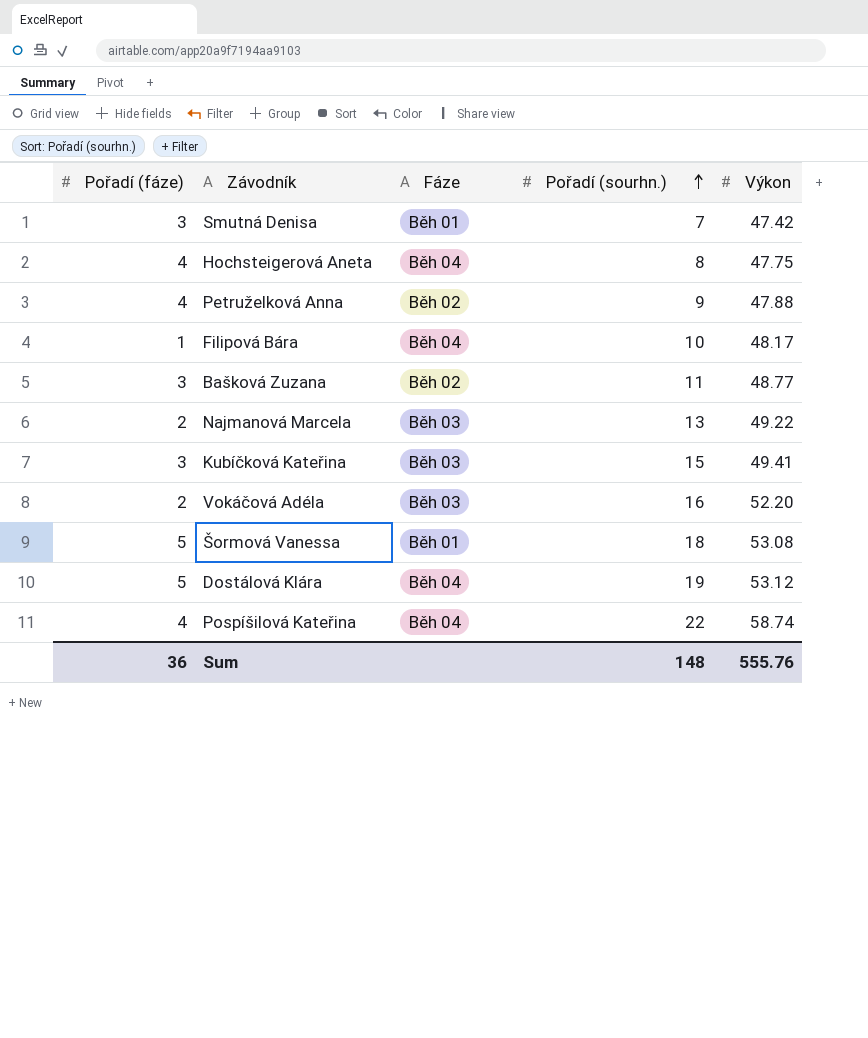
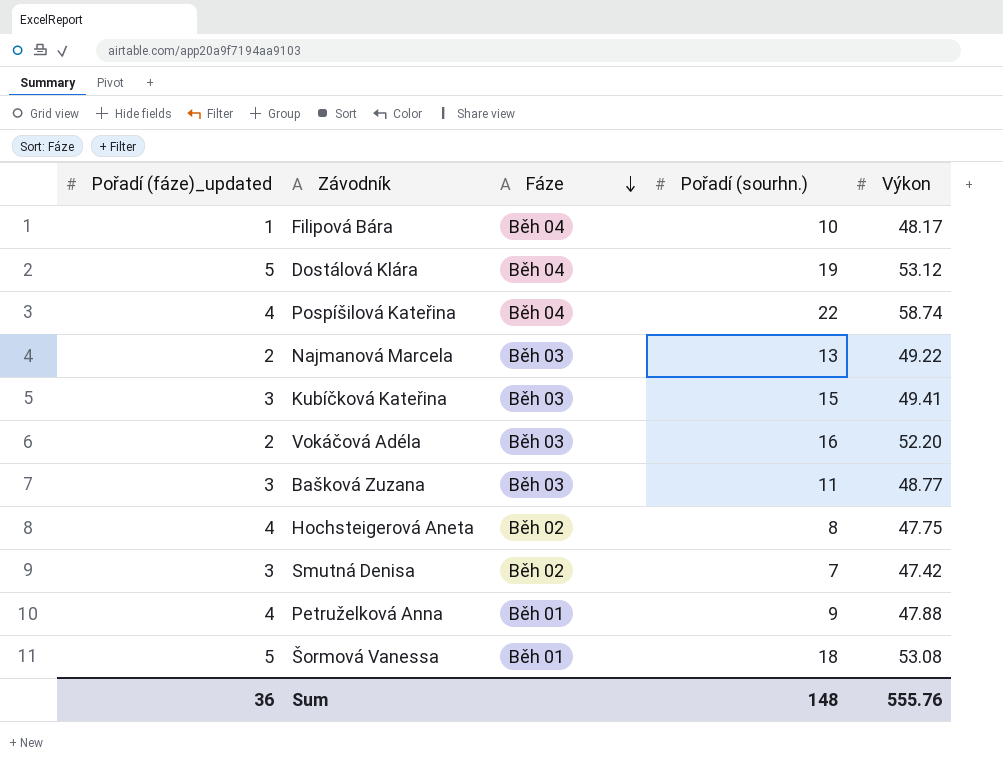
row order: Pořadí (sourhn.) ascending -> Fáze descending
column name: Pořadí (fáze) -> Pořadí (fáze)_updated
Bašková Zuzana | Fáze: Běh 02 -> Běh 03
Hochsteigerová Aneta | Fáze: Běh 04 -> Běh 02
Smutná Denisa | Fáze: Běh 01 -> Běh 02
Petruželková Anna | Fáze: Běh 02 -> Běh 01

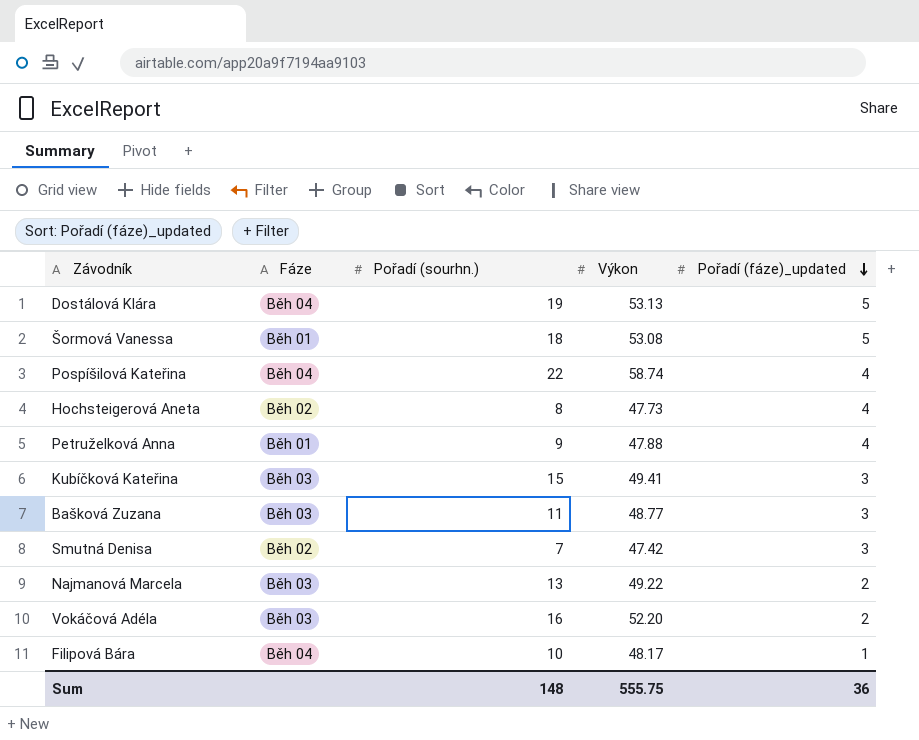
row order: Fáze descending -> Pořadí (fáze)_updated descending
column Pořadí (fáze)_updated | position: 1 -> 5
Dostálová Klára | Výkon: 53.12 -> 53.13
Hochsteigerová Aneta | Výkon: 47.75 -> 47.73
Sum | Výkon: 555.76 -> 555.75

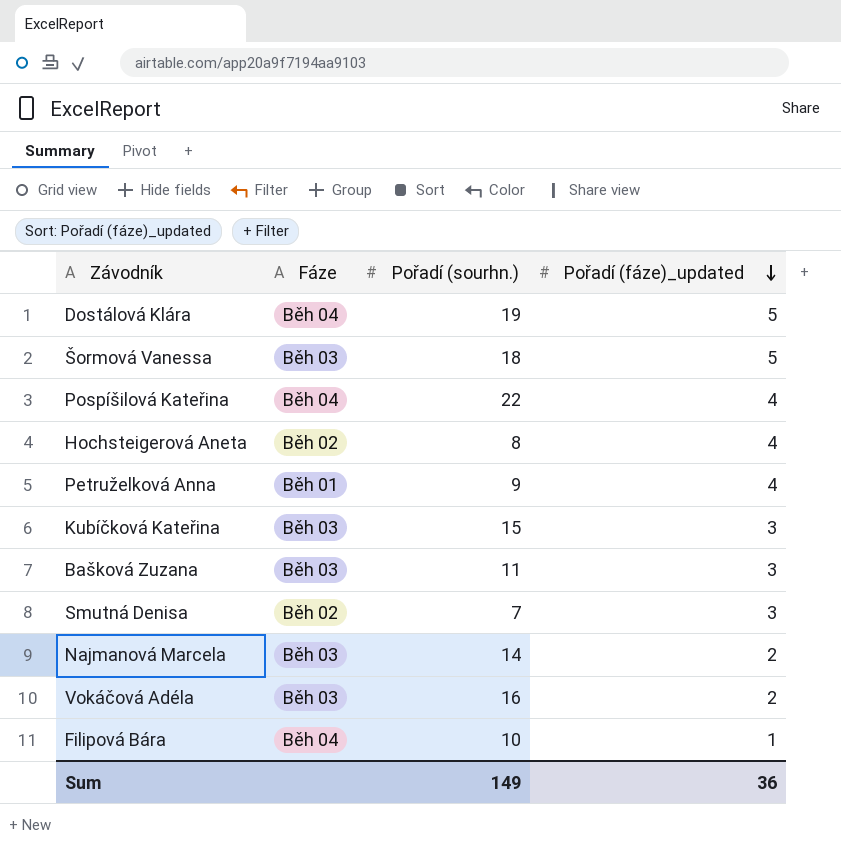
column Výkon | position: 4 -> none
Šormová Vanessa | Fáze: Běh 01 -> Běh 03
Najmanová Marcela | Pořadí (sourhn.): 13 -> 14
Sum | Pořadí (sourhn.): 148 -> 149

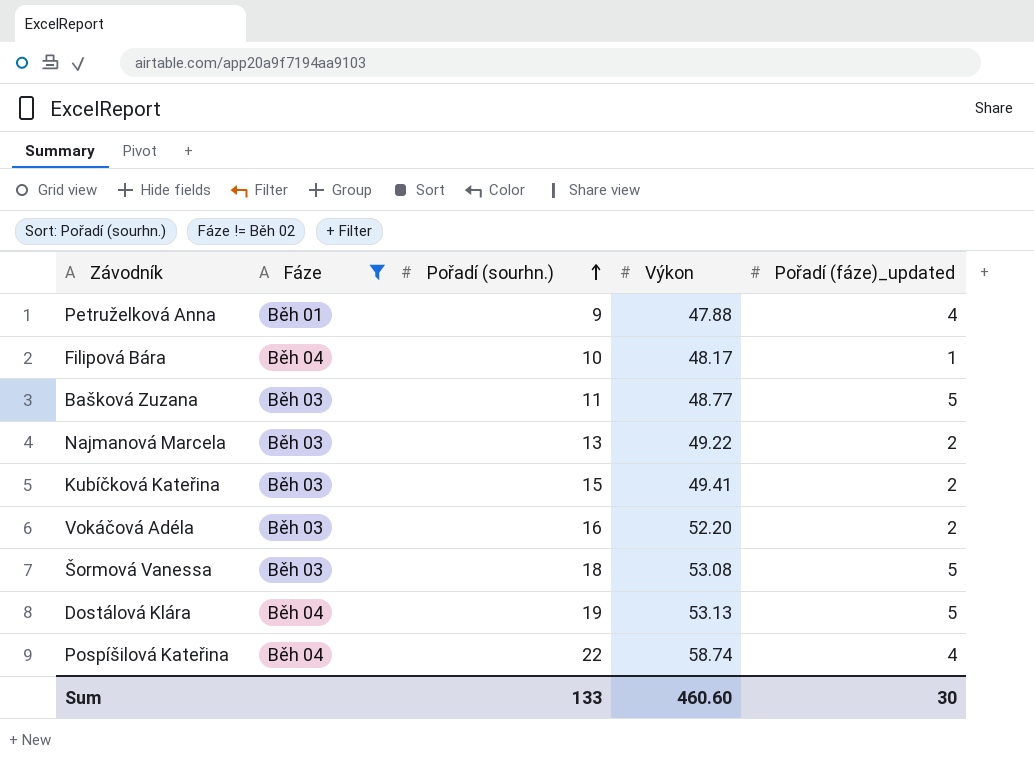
filter: none -> Fáze != Běh 02
row order: Pořadí (fáze)_updated descending -> Pořadí (sourhn.) ascending
column Výkon | position: none -> 4
Bašková Zuzana | Pořadí (fáze)_updated: 3 -> 5
Najmanová Marcela | Pořadí (sourhn.): 14 -> 13
Kubíčková Kateřina | Pořadí (fáze)_updated: 3 -> 2
Sum | Pořadí (sourhn.): 149 -> 133
Sum | Pořadí (fáze)_updated: 36 -> 30

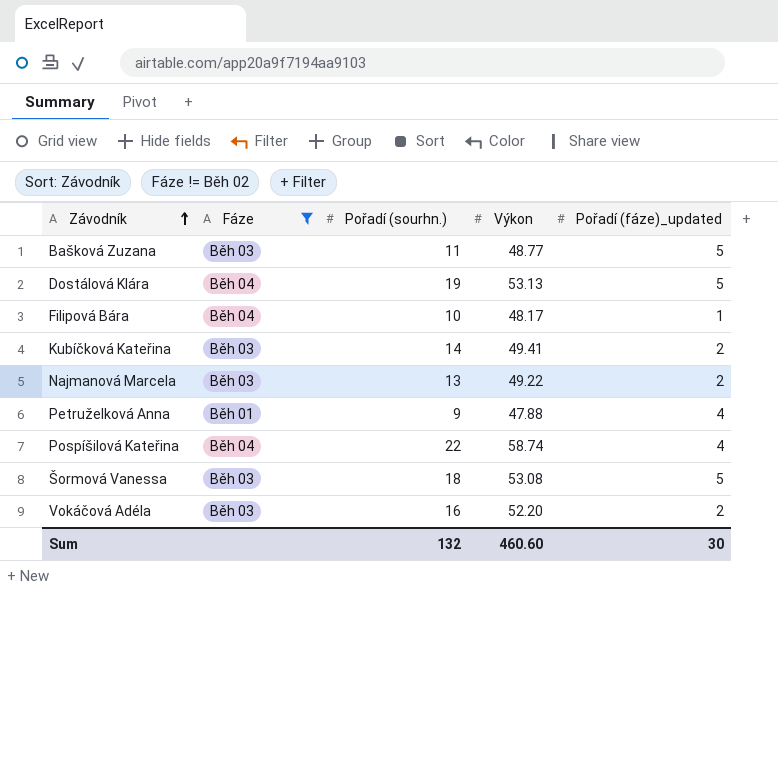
row order: Pořadí (sourhn.) ascending -> Závodník ascending
Kubíčková Kateřina | Pořadí (sourhn.): 15 -> 14
Sum | Pořadí (sourhn.): 133 -> 132

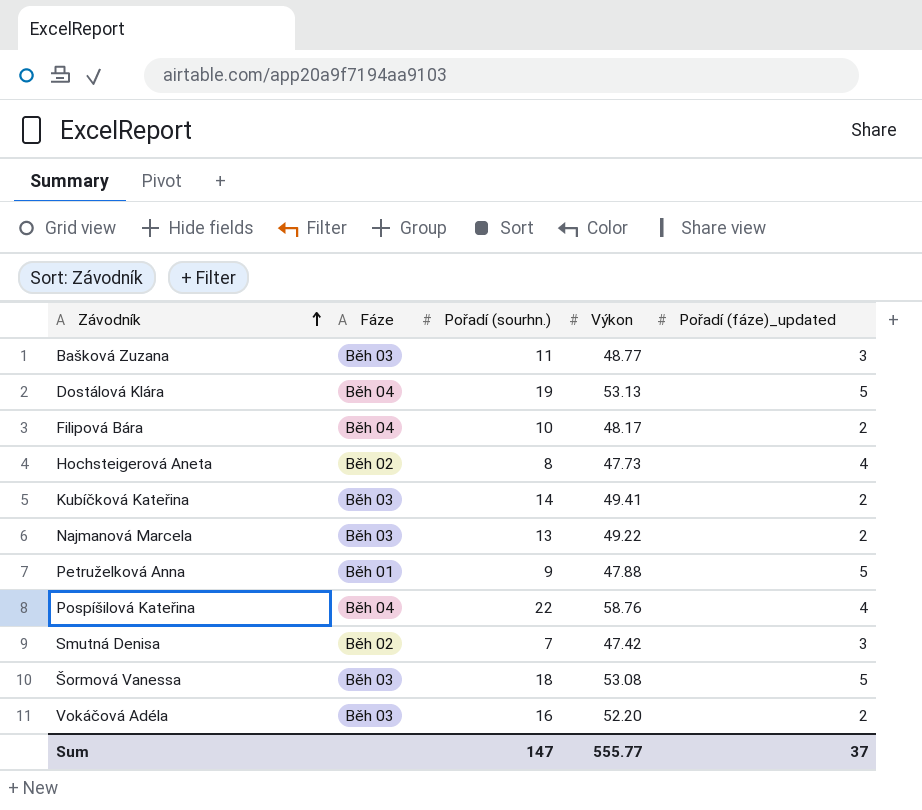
filter: Fáze != Běh 02 -> none
Bašková Zuzana | Pořadí (fáze)_updated: 5 -> 3
Filipová Bára | Pořadí (fáze)_updated: 1 -> 2
Petruželková Anna | Pořadí (fáze)_updated: 4 -> 5
Pospíšilová Kateřina | Výkon: 58.74 -> 58.76
Sum | Pořadí (sourhn.): 132 -> 147
Sum | Výkon: 460.60 -> 555.77
Sum | Pořadí (fáze)_updated: 30 -> 37

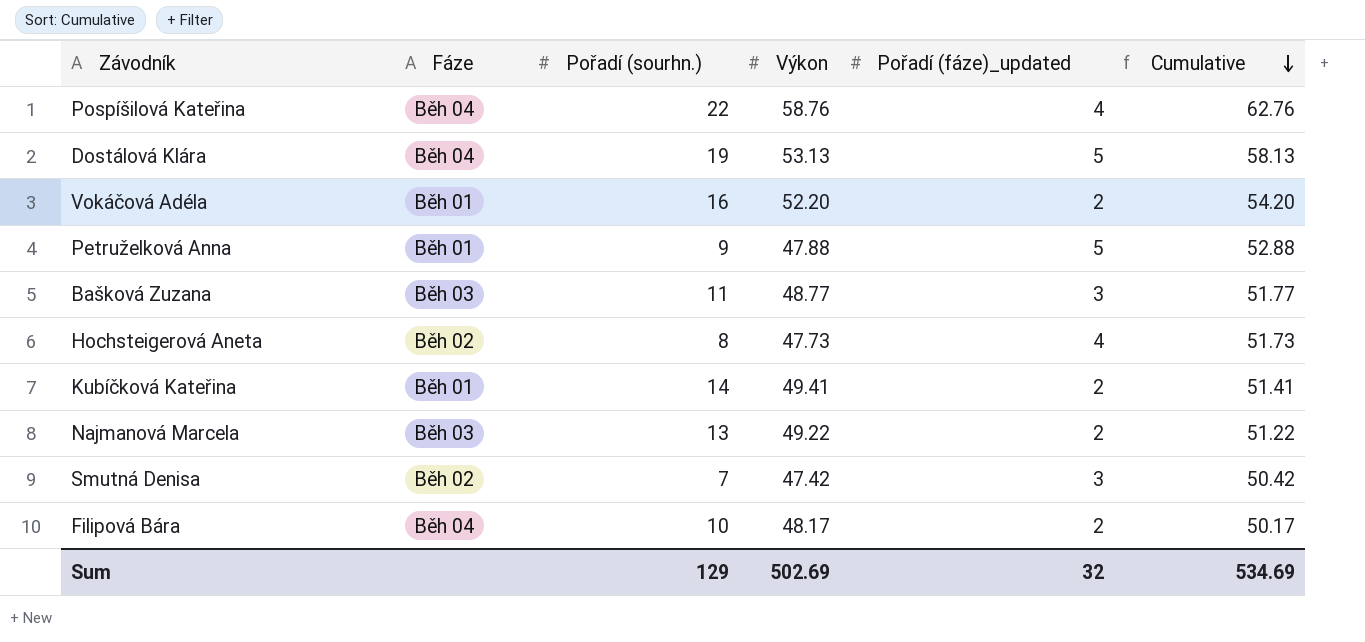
row order: Závodník ascending -> Cumulative descending
column Cumulative | formula: none -> [Výkon] + [Pořadí (fáze)_updated]
row Šormová Vanessa: Běh 03 | 18 | 53.08 | 5 -> none
Vokáčová Adéla | Fáze: Běh 03 -> Běh 01
Kubíčková Kateřina | Fáze: Běh 03 -> Běh 01
Sum | Pořadí (sourhn.): 147 -> 129
Sum | Výkon: 555.77 -> 502.69
Sum | Pořadí (fáze)_updated: 37 -> 32

